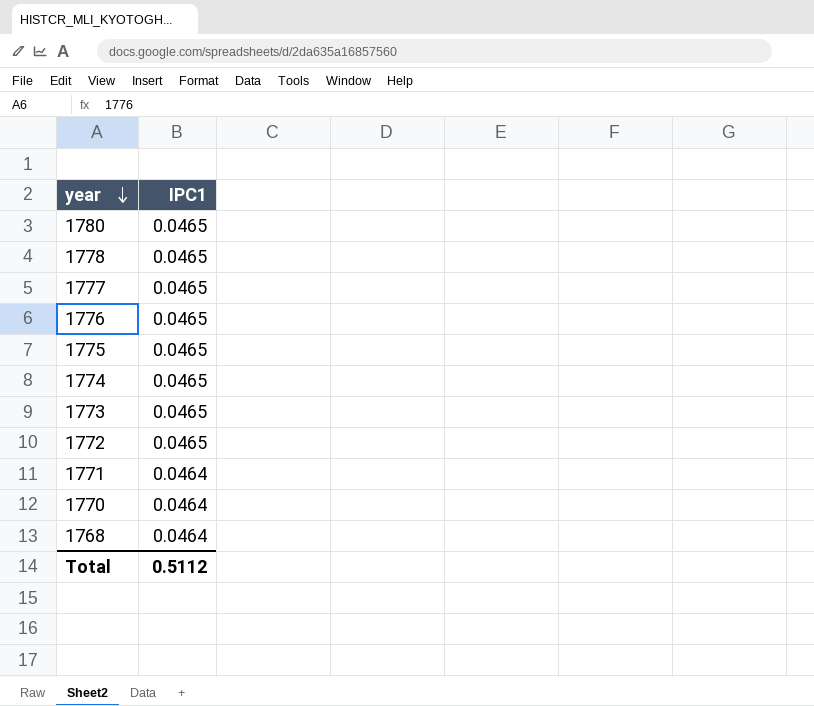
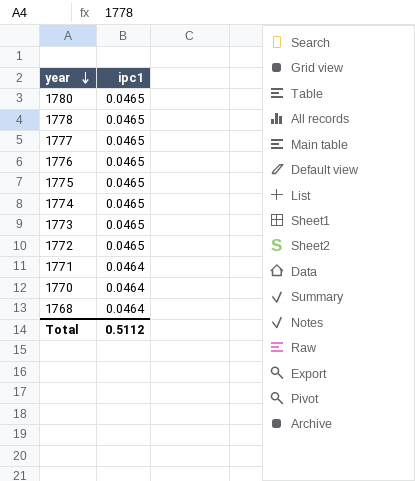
column name: IPC1 -> ipc1

